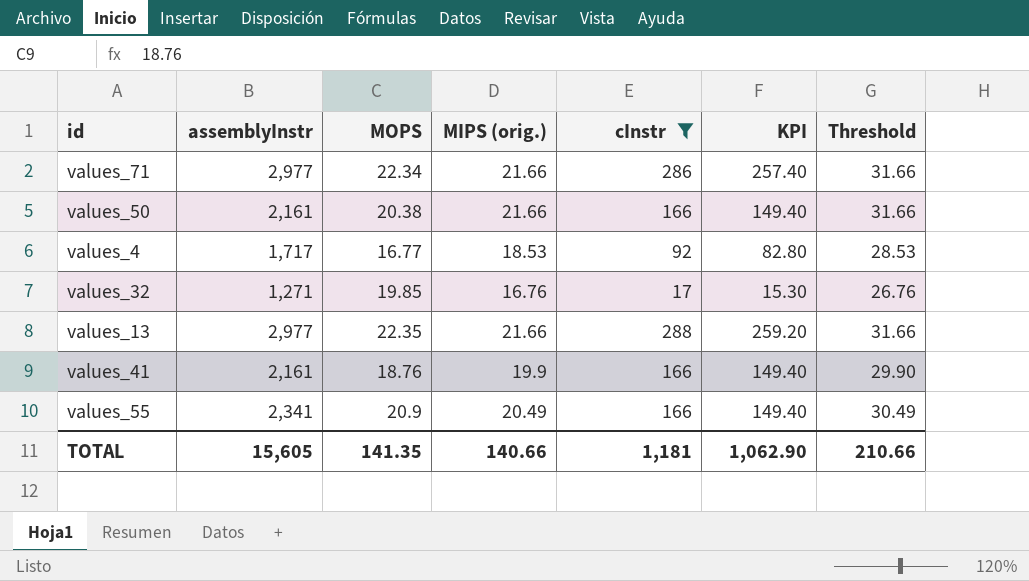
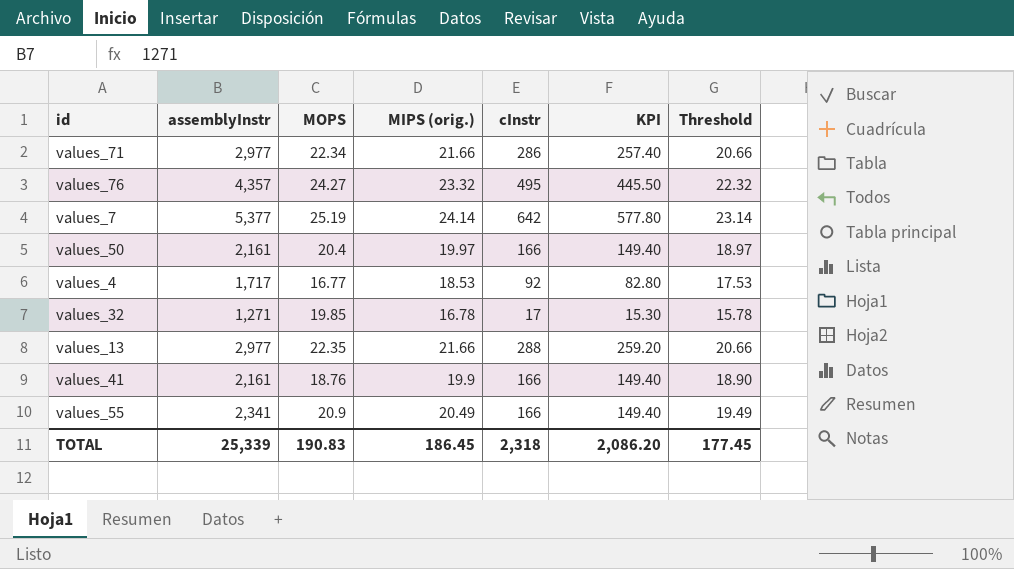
filter: cInstr <= 288 -> none
column Threshold | formula: [MIPS (orig.)] + 10 -> [MIPS (orig.)] - 1
values_50 | MOPS: 20.38 -> 20.4
values_50 | MIPS (orig.): 21.66 -> 19.97
values_32 | MIPS (orig.): 16.76 -> 16.78
TOTAL | assemblyInstr: 15,605 -> 25,339
TOTAL | MOPS: 141.35 -> 190.83
TOTAL | MIPS (orig.): 140.66 -> 186.45
TOTAL | cInstr: 1,181 -> 2,318
TOTAL | KPI: 1,062.90 -> 2,086.20
TOTAL | Threshold: 210.66 -> 177.45

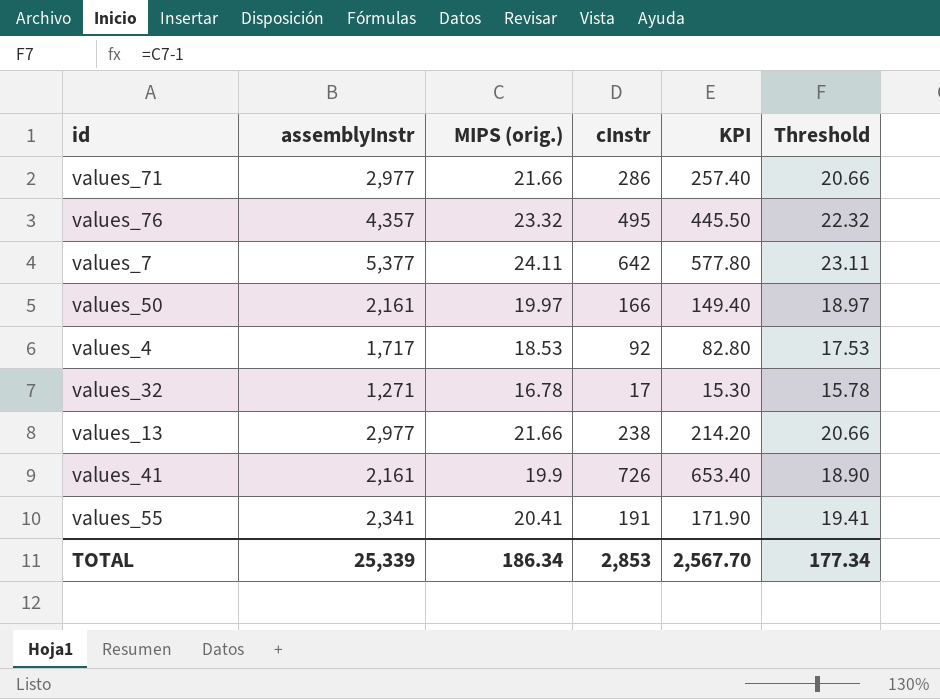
column MOPS | position: 3 -> none
values_7 | MIPS (orig.): 24.14 -> 24.11
values_7 | Threshold: 23.14 -> 23.11
values_13 | cInstr: 288 -> 238
values_13 | KPI: 259.20 -> 214.20
values_41 | cInstr: 166 -> 726
values_41 | KPI: 149.40 -> 653.40
values_55 | MIPS (orig.): 20.49 -> 20.41
values_55 | cInstr: 166 -> 191
values_55 | KPI: 149.40 -> 171.90
values_55 | Threshold: 19.49 -> 19.41
TOTAL | MIPS (orig.): 186.45 -> 186.34
TOTAL | cInstr: 2,318 -> 2,853
TOTAL | KPI: 2,086.20 -> 2,567.70
TOTAL | Threshold: 177.45 -> 177.34

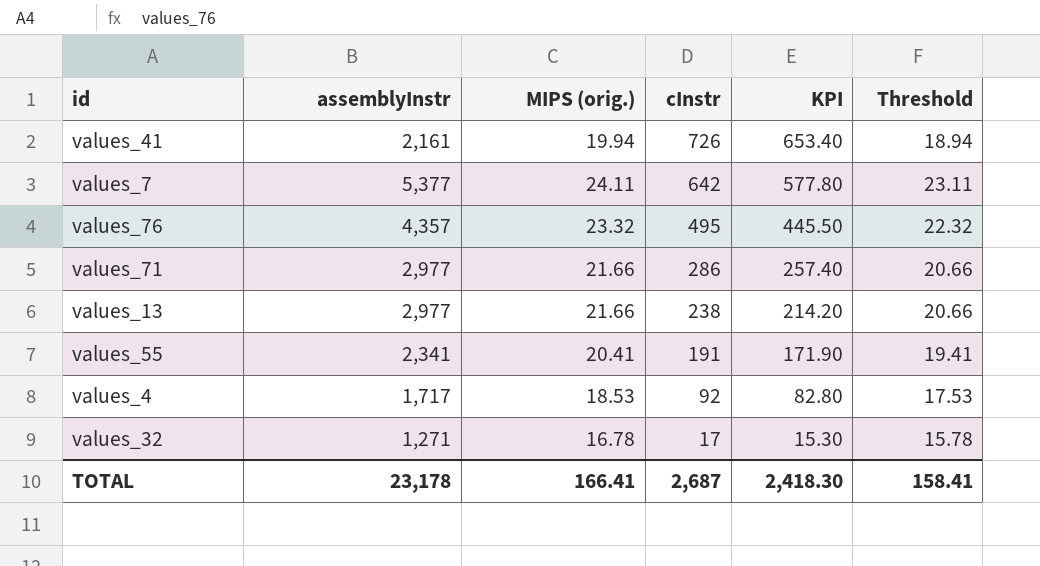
row order: none -> cInstr descending
row values_50: 2,161 | 19.97 | 166 | 149.40 | 18.97 -> none
values_41 | MIPS (orig.): 19.9 -> 19.94
values_41 | Threshold: 18.90 -> 18.94
TOTAL | assemblyInstr: 25,339 -> 23,178
TOTAL | MIPS (orig.): 186.34 -> 166.41
TOTAL | cInstr: 2,853 -> 2,687
TOTAL | KPI: 2,567.70 -> 2,418.30
TOTAL | Threshold: 177.34 -> 158.41

